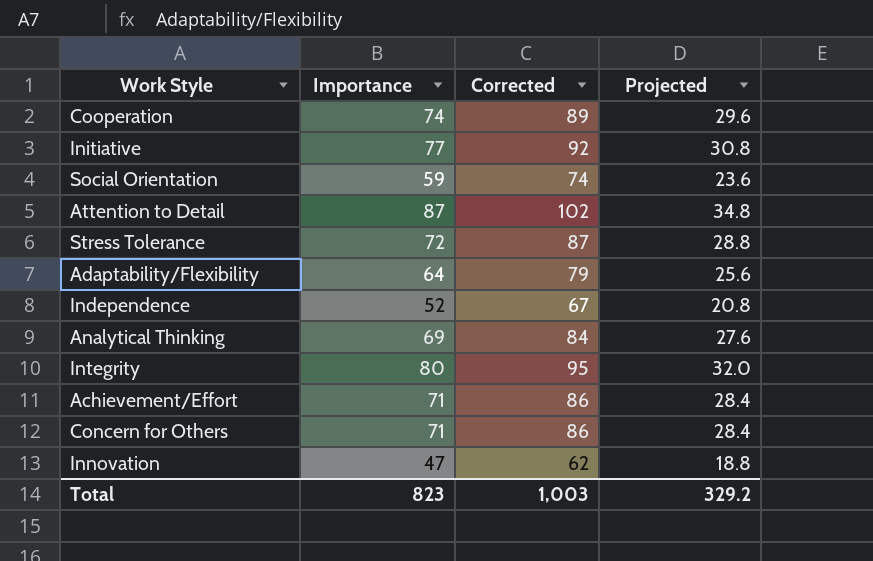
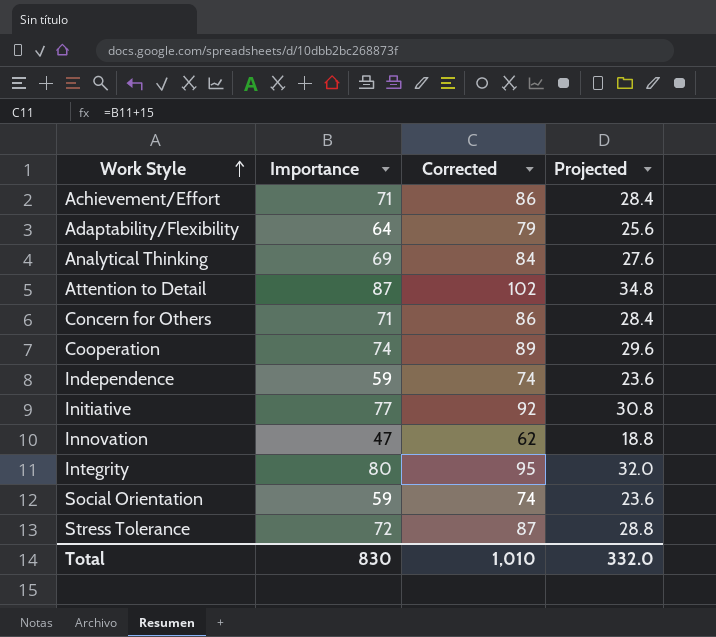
row order: none -> Work Style ascending
Independence | Importance: 52 -> 59
Independence | Corrected: 67 -> 74
Independence | Projected: 20.8 -> 23.6
Total | Importance: 823 -> 830
Total | Corrected: 1,003 -> 1,010
Total | Projected: 329.2 -> 332.0

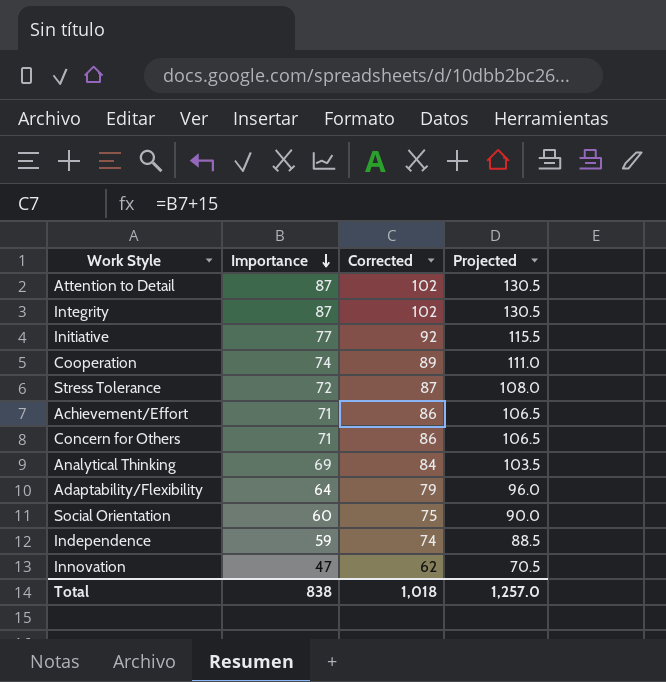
row order: Work Style ascending -> Importance descending
column Projected | formula: [Importance] * 0.4 -> [Importance] * 1.5
Integrity | Importance: 80 -> 87
Integrity | Corrected: 95 -> 102
Social Orientation | Importance: 59 -> 60
Social Orientation | Corrected: 74 -> 75
Total | Importance: 830 -> 838
Total | Corrected: 1,010 -> 1,018
Total | Projected: 332.0 -> 1,257.0

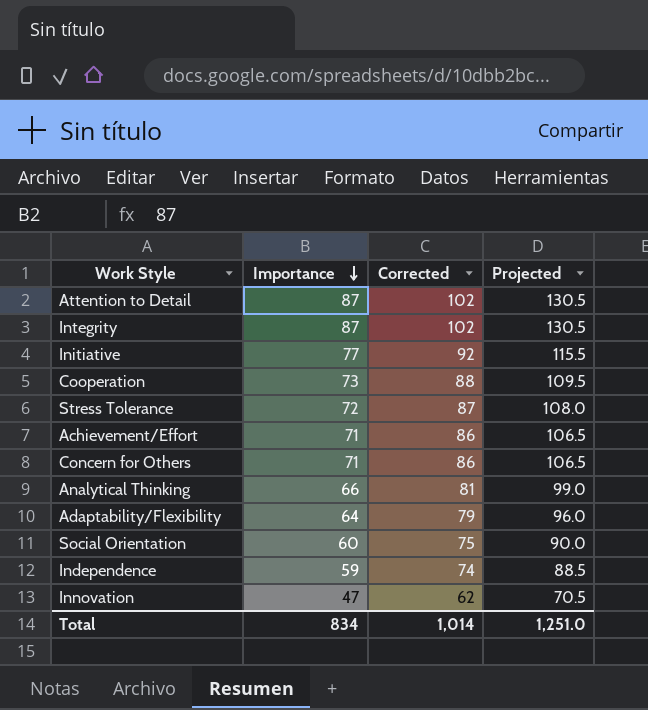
Cooperation | Importance: 74 -> 73
Cooperation | Corrected: 89 -> 88
Cooperation | Projected: 111.0 -> 109.5
Analytical Thinking | Importance: 69 -> 66
Analytical Thinking | Corrected: 84 -> 81
Analytical Thinking | Projected: 103.5 -> 99.0
Total | Importance: 838 -> 834
Total | Corrected: 1,018 -> 1,014
Total | Projected: 1,257.0 -> 1,251.0

